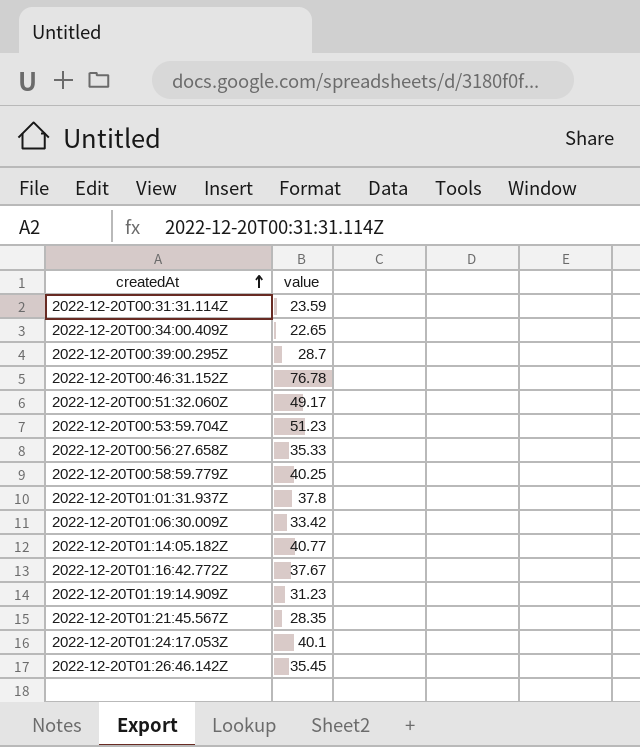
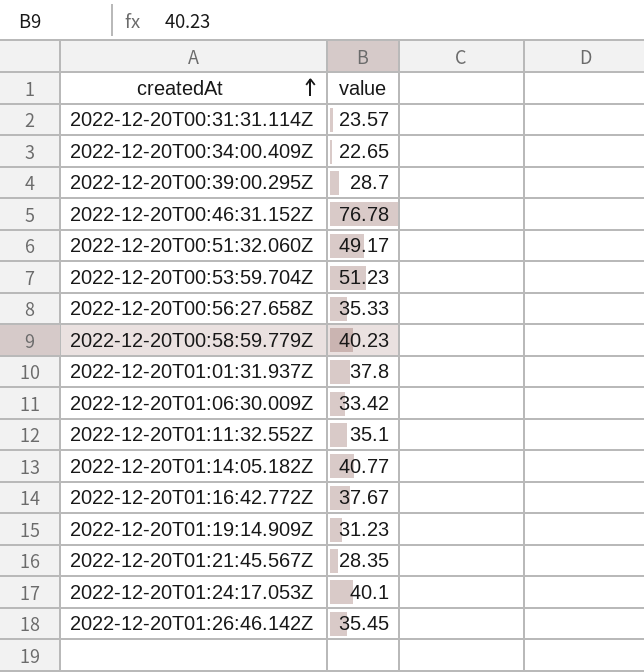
2022-12-20T00:31:31.114Z | value: 23.59 -> 23.57
2022-12-20T00:58:59.779Z | value: 40.25 -> 40.23
row 2022-12-20T01:11:32.552Z: none -> 35.1

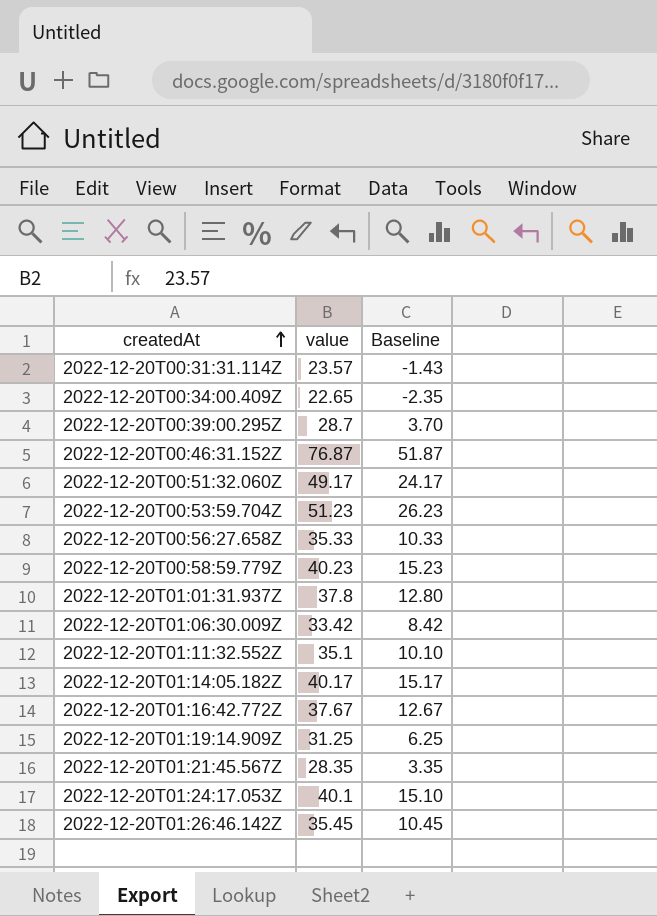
column Baseline | formula: none -> [value] - 25
2022-12-20T00:46:31.152Z | value: 76.78 -> 76.87
2022-12-20T01:14:05.182Z | value: 40.77 -> 40.17
2022-12-20T01:19:14.909Z | value: 31.23 -> 31.25

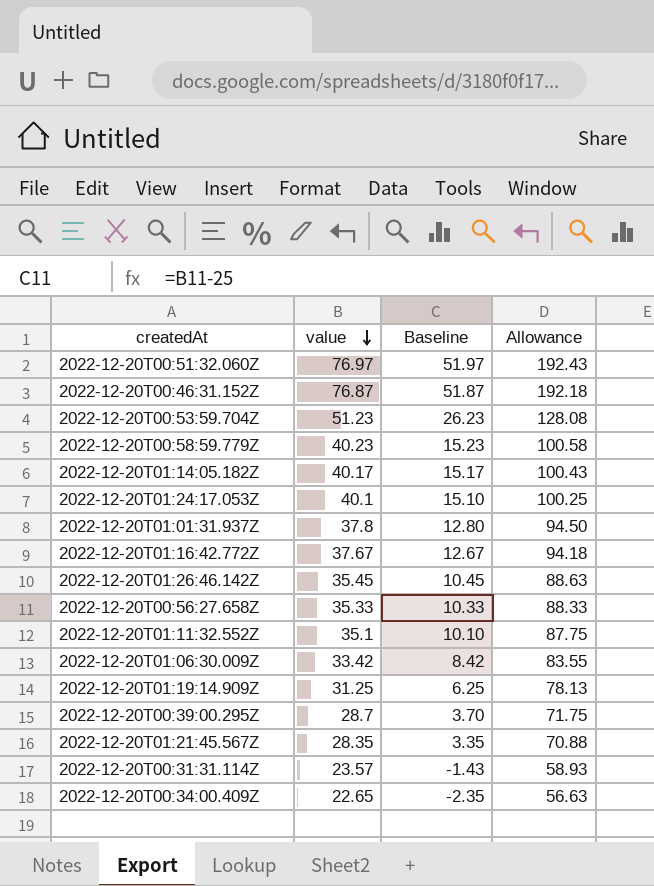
row order: createdAt ascending -> value descending
column Allowance | formula: none -> [value] * 2.5
2022-12-20T00:51:32.060Z | value: 49.17 -> 76.97
2022-12-20T00:51:32.060Z | Baseline: 24.17 -> 51.97

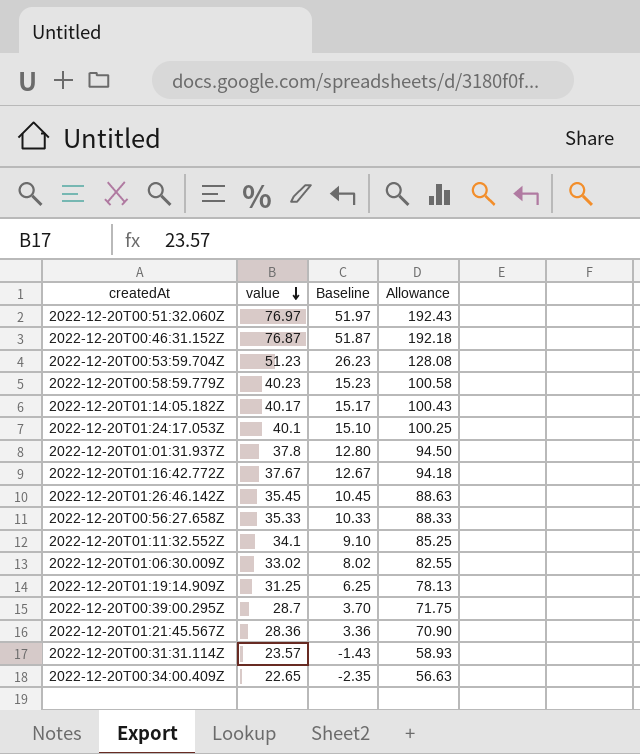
2022-12-20T01:11:32.552Z | value: 35.1 -> 34.1
2022-12-20T01:11:32.552Z | Baseline: 10.10 -> 9.10
2022-12-20T01:11:32.552Z | Allowance: 87.75 -> 85.25
2022-12-20T01:06:30.009Z | value: 33.42 -> 33.02
2022-12-20T01:06:30.009Z | Baseline: 8.42 -> 8.02
2022-12-20T01:06:30.009Z | Allowance: 83.55 -> 82.55
2022-12-20T01:21:45.567Z | value: 28.35 -> 28.36
2022-12-20T01:21:45.567Z | Baseline: 3.35 -> 3.36
2022-12-20T01:21:45.567Z | Allowance: 70.88 -> 70.90

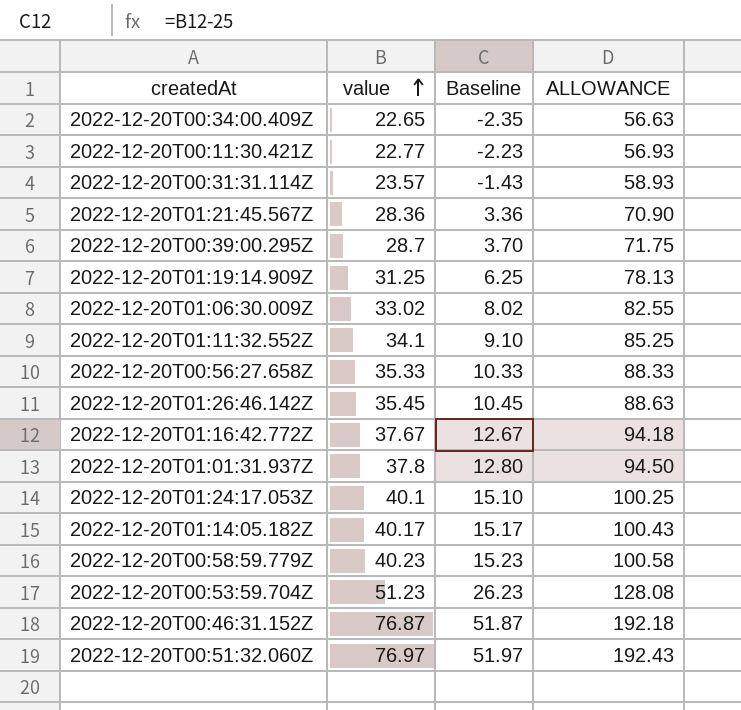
row order: value descending -> value ascending
column name: Allowance -> ALLOWANCE
row 2022-12-20T00:11:30.421Z: none -> 22.77 | -2.23 | 56.93

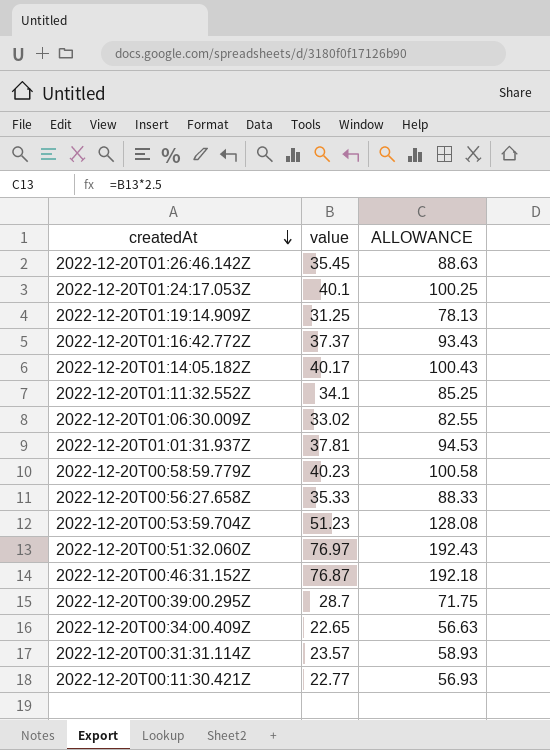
row order: value ascending -> createdAt descending
column Baseline | formula: [value] - 25 -> none
row 2022-12-20T01:21:45.567Z: 28.36 | 3.36 | 70.90 -> none
2022-12-20T01:16:42.772Z | value: 37.67 -> 37.37
2022-12-20T01:16:42.772Z | ALLOWANCE: 94.18 -> 93.43
2022-12-20T01:01:31.937Z | value: 37.8 -> 37.81
2022-12-20T01:01:31.937Z | ALLOWANCE: 94.50 -> 94.53

